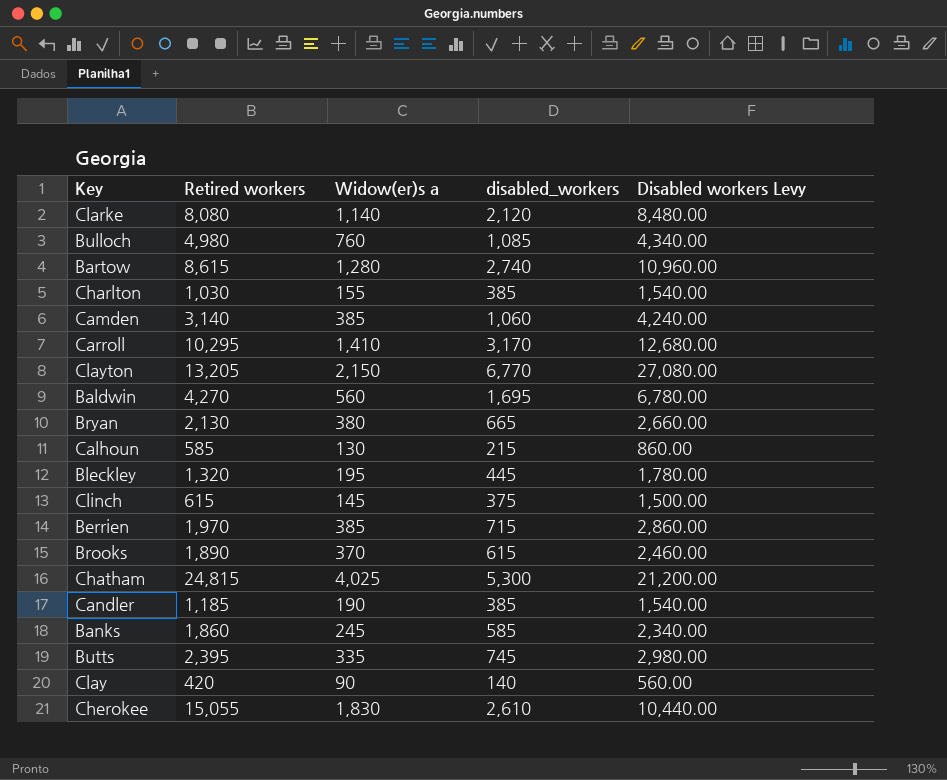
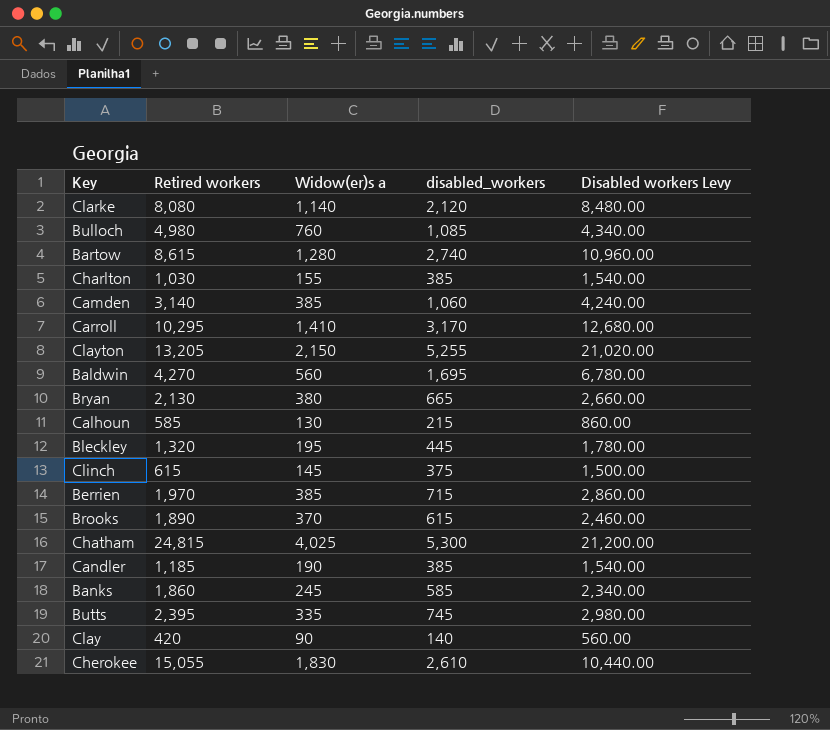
Clayton | disabled_workers: 6,770 -> 5,255
Clayton | Disabled workers Levy: 27,080.00 -> 21,020.00

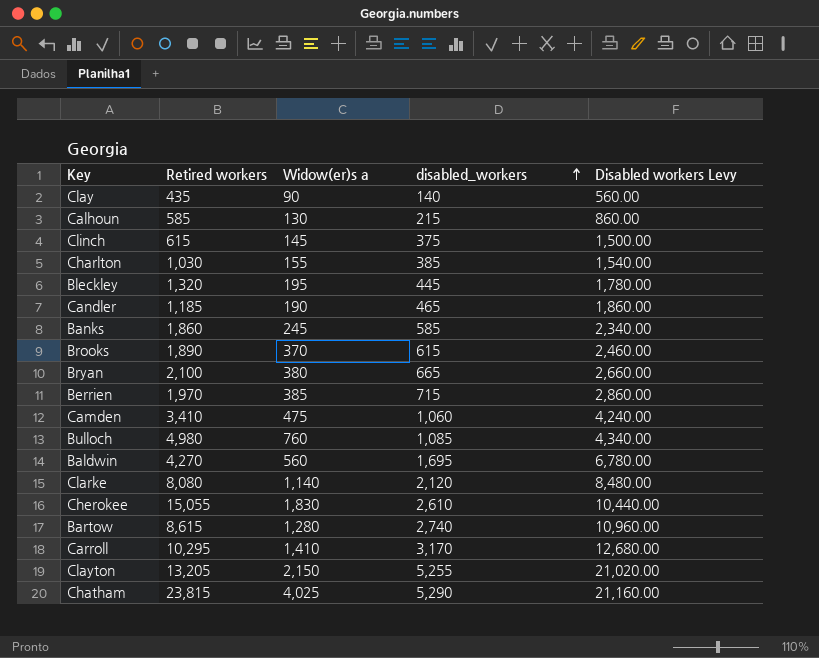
row order: none -> disabled_workers ascending
row Butts: 2,395 | 335 | 745 | 2,980.00 -> none
Clay | Retired workers: 420 -> 435
Candler | disabled_workers: 385 -> 465
Candler | Disabled workers Levy: 1,540.00 -> 1,860.00
Bryan | Retired workers: 2,130 -> 2,100
Camden | Retired workers: 3,140 -> 3,410
Camden | Widow(er)s a: 385 -> 475
Chatham | Retired workers: 24,815 -> 23,815
Chatham | disabled_workers: 5,300 -> 5,290
Chatham | Disabled workers Levy: 21,200.00 -> 21,160.00

